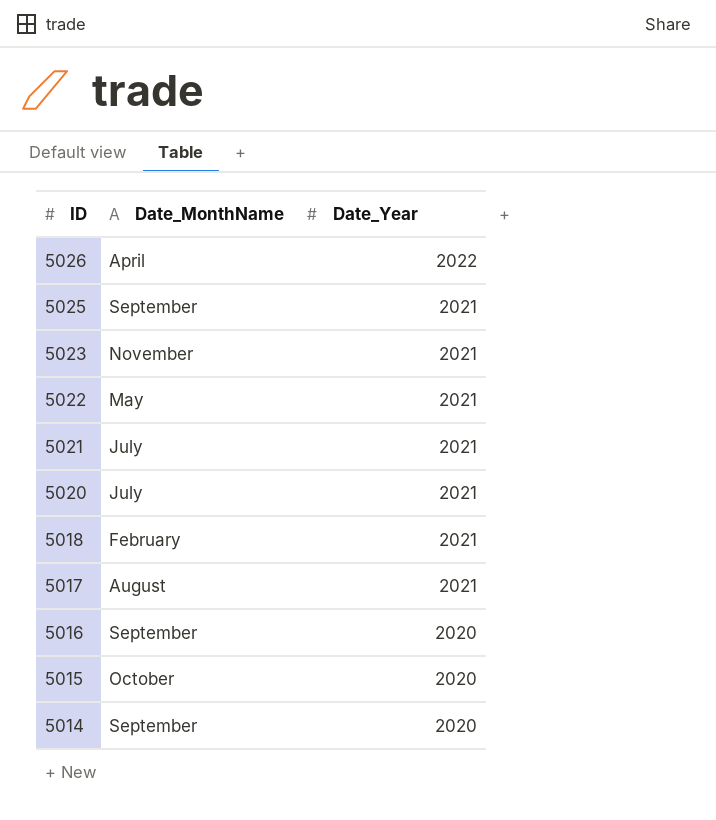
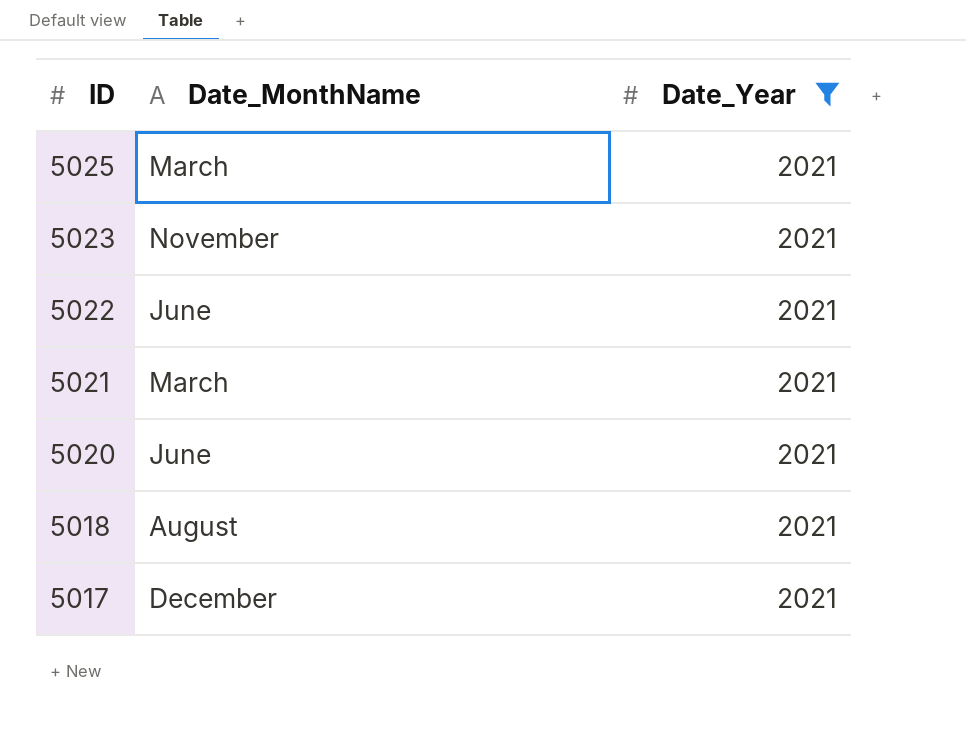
filter: none -> Date_Year = 2021
5025 | Date_MonthName: September -> March
5022 | Date_MonthName: May -> June
5021 | Date_MonthName: July -> March
5020 | Date_MonthName: July -> June
5018 | Date_MonthName: February -> August
5017 | Date_MonthName: August -> December

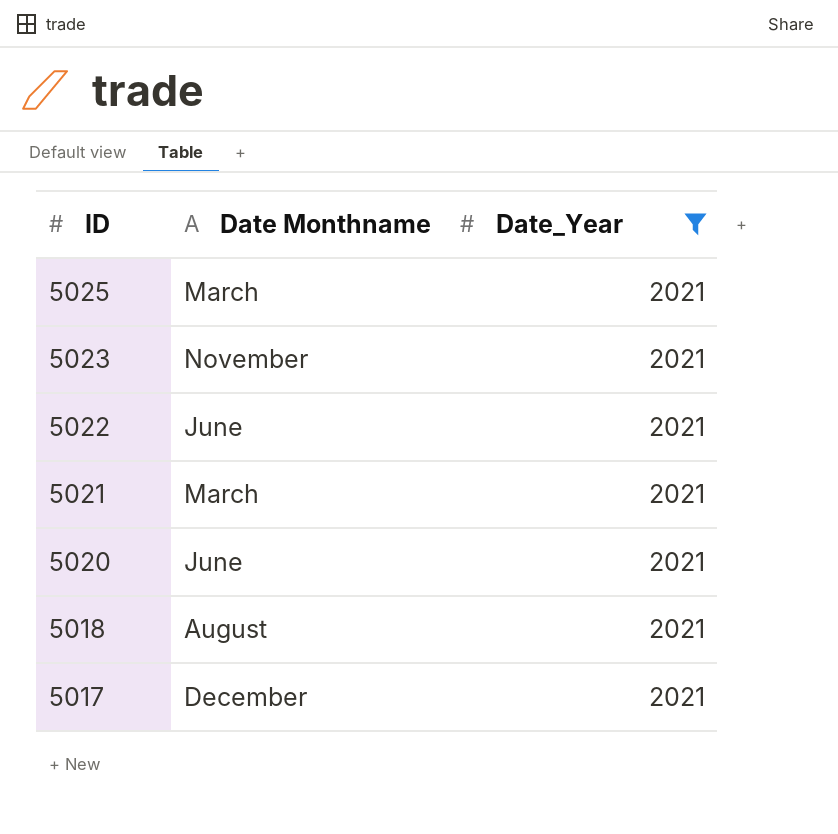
column name: Date_MonthName -> Date Monthname

